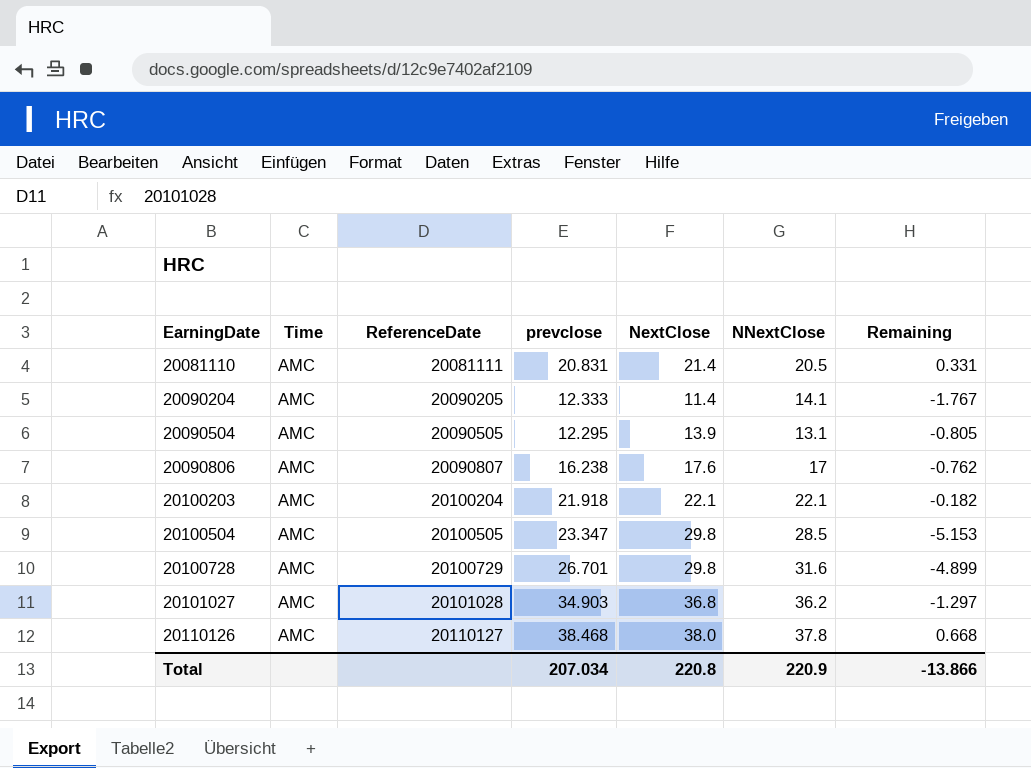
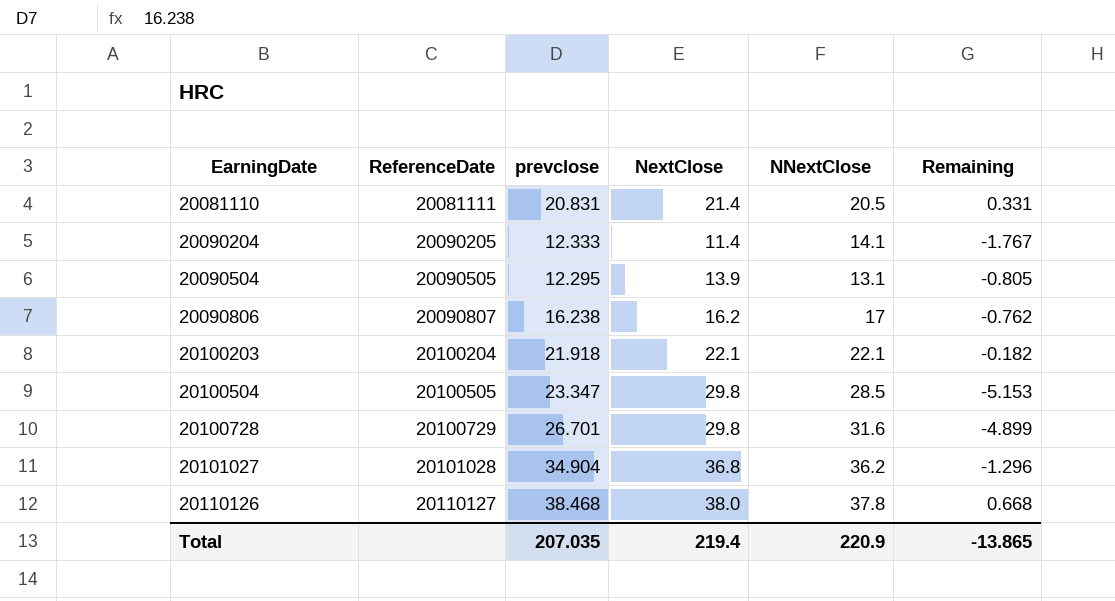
column Time | position: 2 -> none
20090806 | NextClose: 17.6 -> 16.2
20101027 | prevclose: 34.903 -> 34.904
20101027 | Remaining: -1.297 -> -1.296
Total | prevclose: 207.034 -> 207.035
Total | NextClose: 220.8 -> 219.4
Total | Remaining: -13.866 -> -13.865

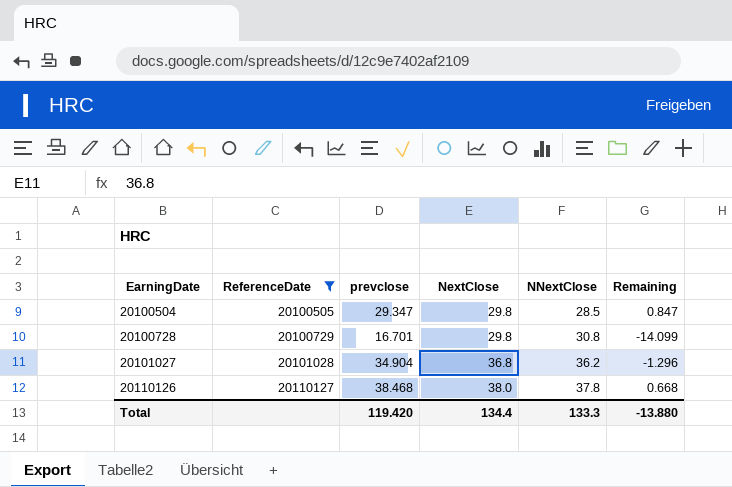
filter: none -> ReferenceDate >= 20100505
20100504 | prevclose: 23.347 -> 29.347
20100504 | Remaining: -5.153 -> 0.847
20100728 | prevclose: 26.701 -> 16.701
20100728 | NNextClose: 31.6 -> 30.8
20100728 | Remaining: -4.899 -> -14.099
Total | prevclose: 207.035 -> 119.420
Total | NextClose: 219.4 -> 134.4
Total | NNextClose: 220.9 -> 133.3
Total | Remaining: -13.865 -> -13.880

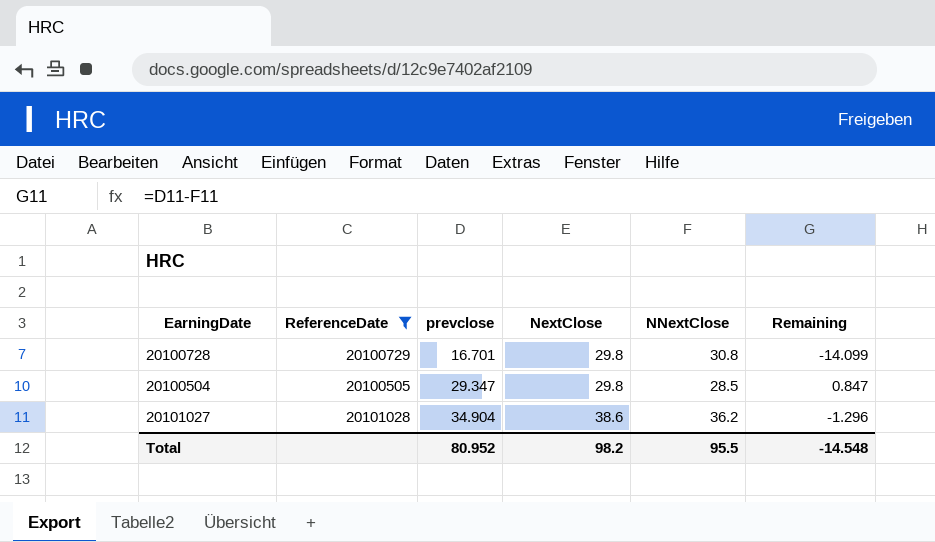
row order: EarningDate ascending -> prevclose ascending
row 20110126: 20110127 | 38.468 | 38.0 | 37.8 | 0.668 -> none
20101027 | NextClose: 36.8 -> 38.6
Total | prevclose: 119.420 -> 80.952
Total | NextClose: 134.4 -> 98.2
Total | NNextClose: 133.3 -> 95.5
Total | Remaining: -13.880 -> -14.548

